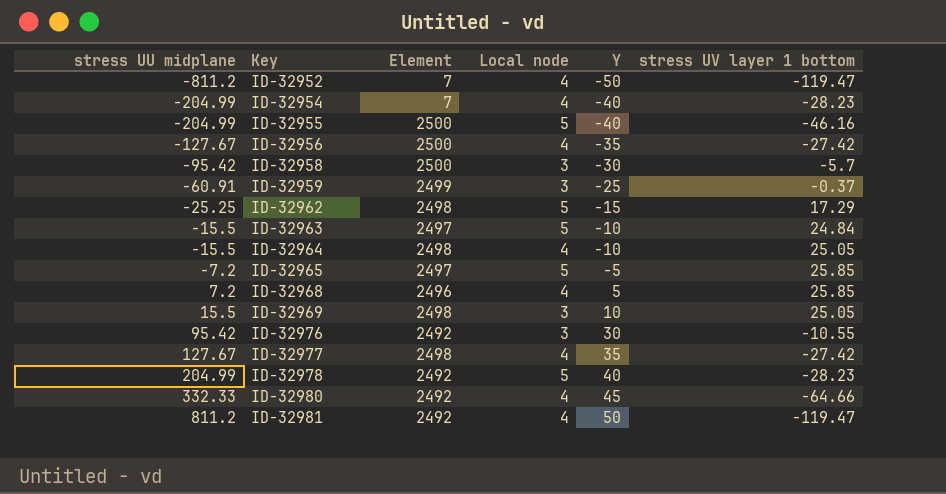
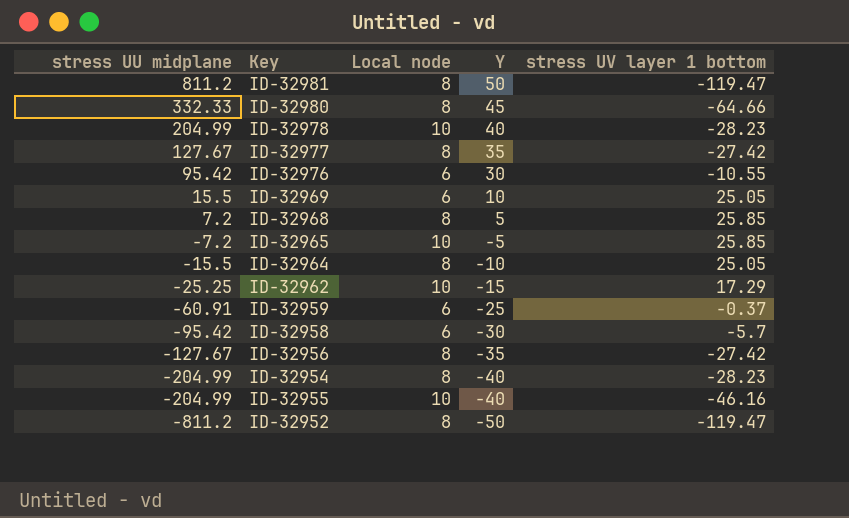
row order: stress UU midplane ascending -> stress UU midplane descending
column Element | position: 3 -> none
row ID-32963: -15.5 | 2497 | 5 | -10 | 24.84 -> none
ID-32981 | Local node: 4 -> 8
ID-32980 | Local node: 4 -> 8
ID-32978 | Local node: 5 -> 10
ID-32977 | Local node: 4 -> 8
ID-32976 | Local node: 3 -> 6
ID-32969 | Local node: 3 -> 6
ID-32968 | Local node: 4 -> 8
ID-32965 | Local node: 5 -> 10
ID-32964 | Local node: 4 -> 8
ID-32962 | Local node: 5 -> 10
ID-32959 | Local node: 3 -> 6
ID-32958 | Local node: 3 -> 6
ID-32956 | Local node: 4 -> 8
ID-32954 | Local node: 4 -> 8
ID-32955 | Local node: 5 -> 10
ID-32952 | Local node: 4 -> 8

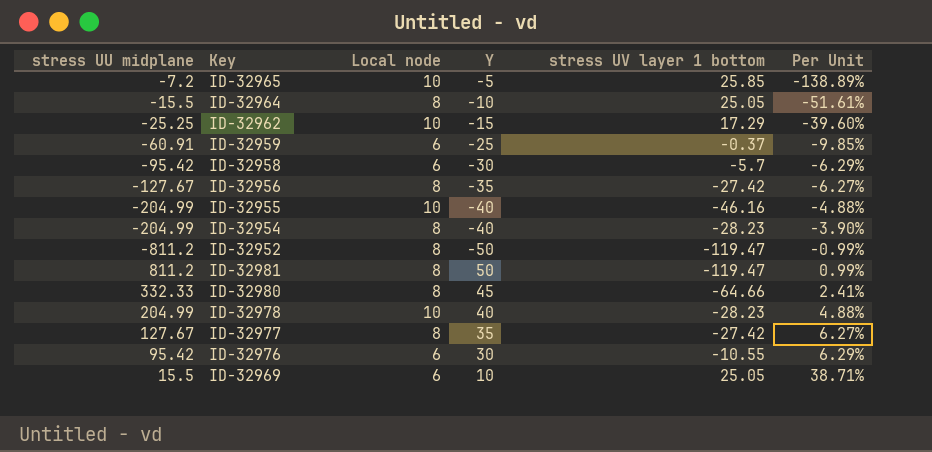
row order: stress UU midplane descending -> Per Unit ascending
column Per Unit | formula: none -> [Local node] / [stress UU midplane]
row ID-32968: 7.2 | 8 | 5 | 25.85 -> none

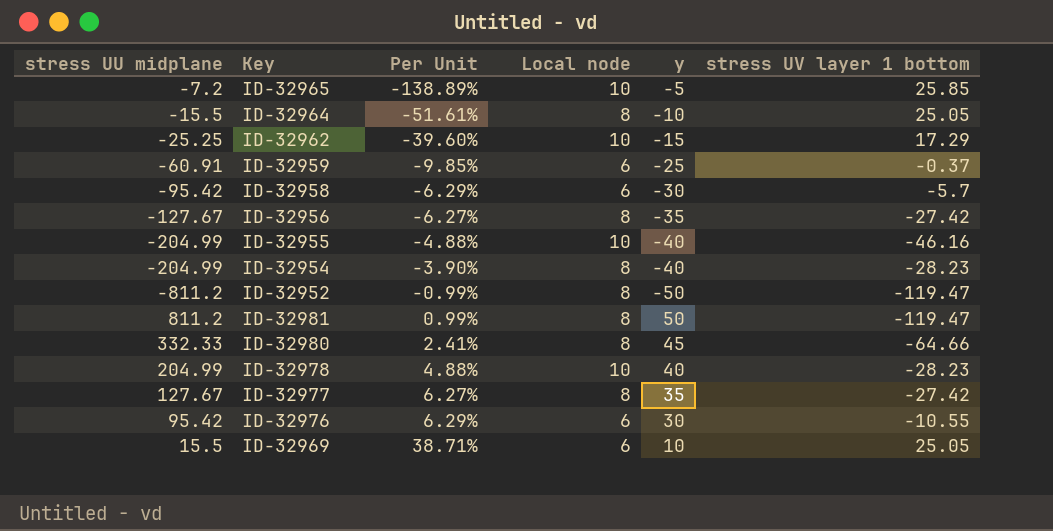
column Per Unit | position: 6 -> 3
column name: Y -> y

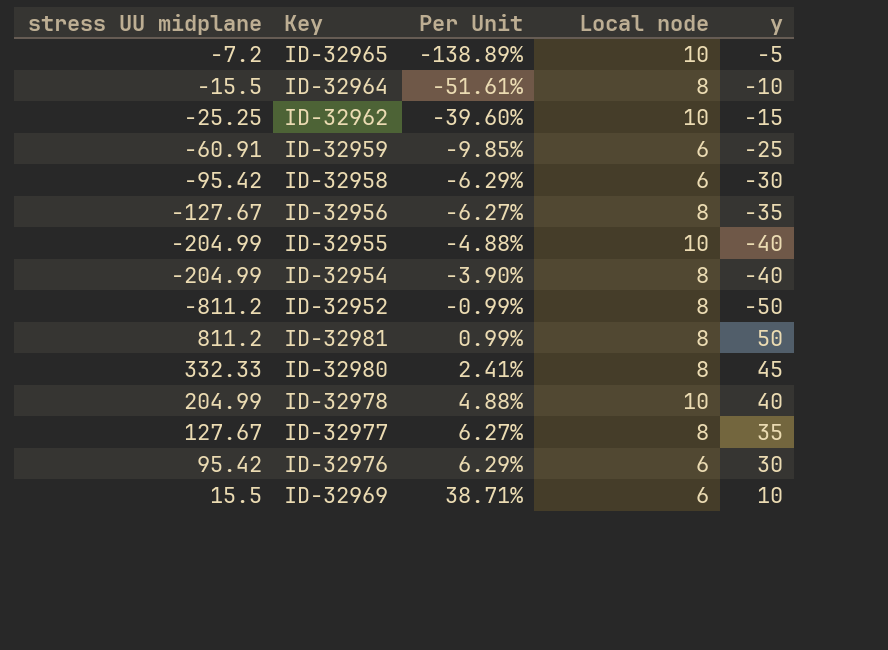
column stress UV layer 1 bottom | position: 6 -> none

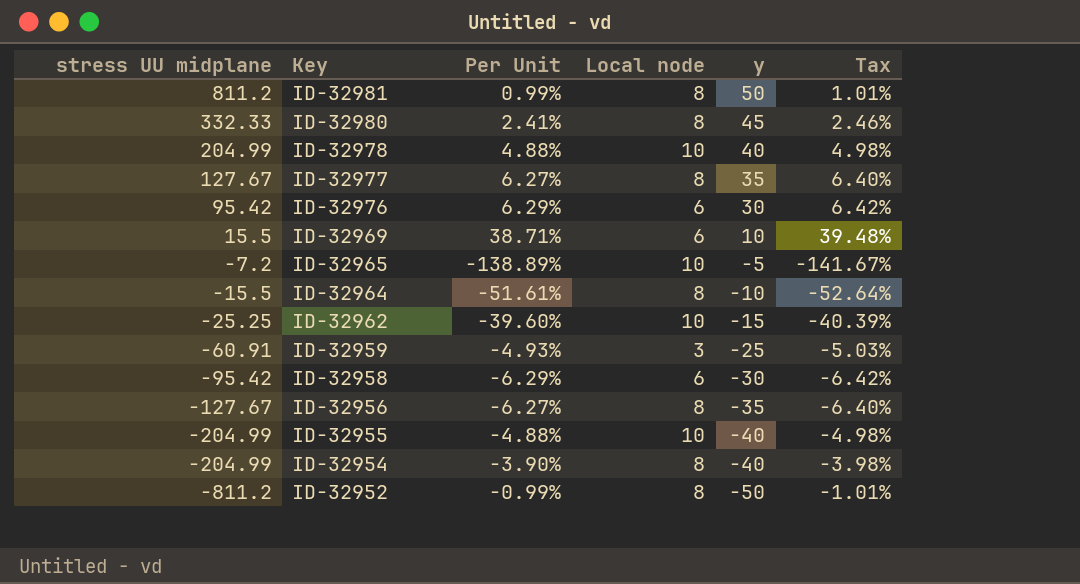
row order: Per Unit ascending -> stress UU midplane descending
column Tax | formula: none -> [Per Unit] * 1.02
ID-32959 | Per Unit: -9.85% -> -4.93%
ID-32959 | Local node: 6 -> 3

